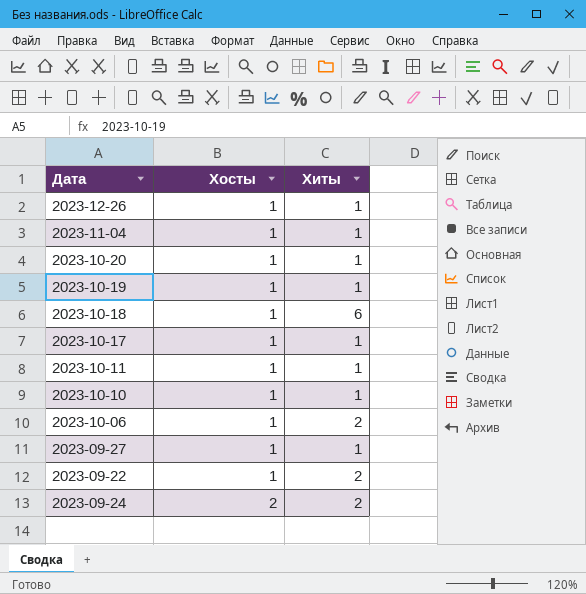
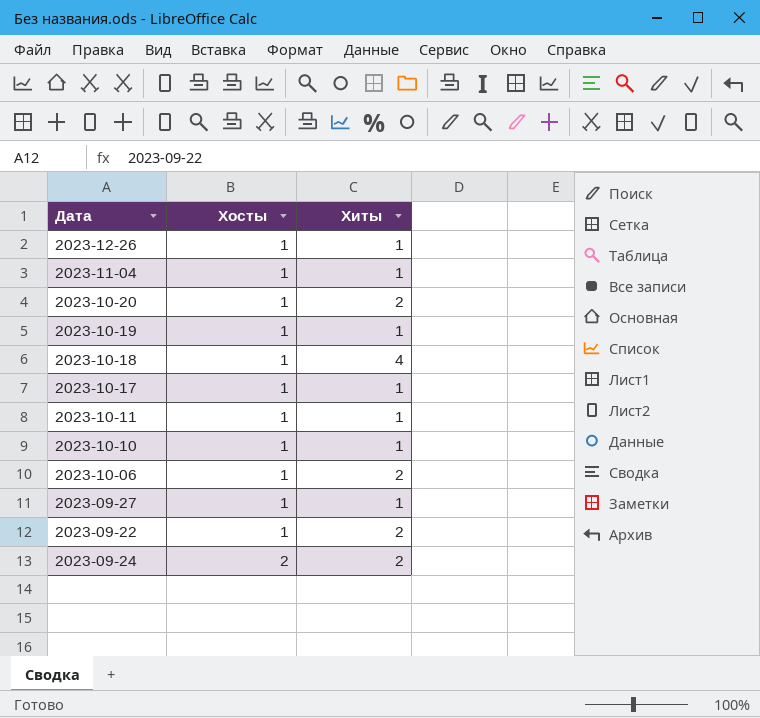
2023-10-20 | Хиты: 1 -> 2
2023-10-18 | Хиты: 6 -> 4

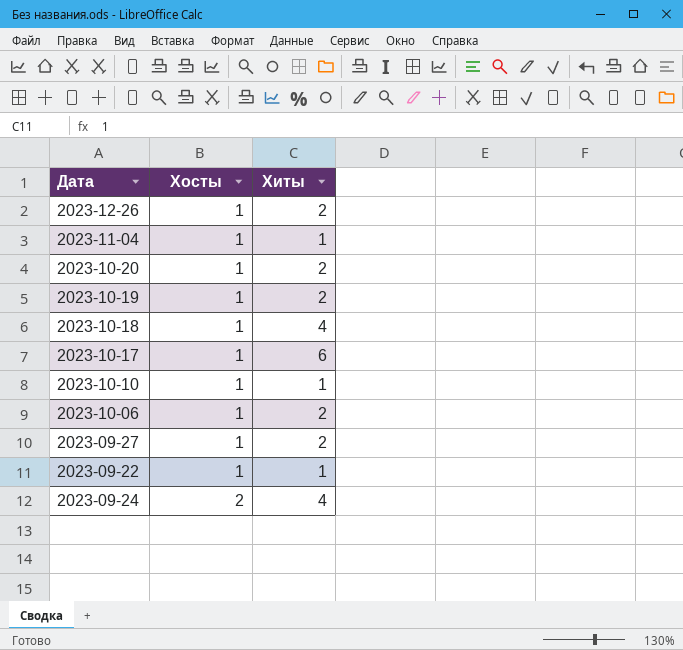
row 2023-10-11: 1 | 1 -> none
2023-12-26 | Хиты: 1 -> 2
2023-10-19 | Хиты: 1 -> 2
2023-10-17 | Хиты: 1 -> 6
2023-09-27 | Хиты: 1 -> 2
2023-09-22 | Хиты: 2 -> 1
2023-09-24 | Хиты: 2 -> 4

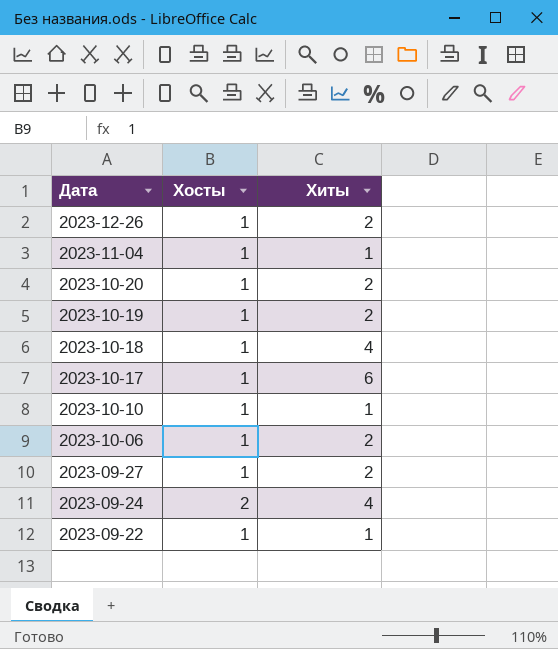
row order: Хосты ascending -> Дата descending

